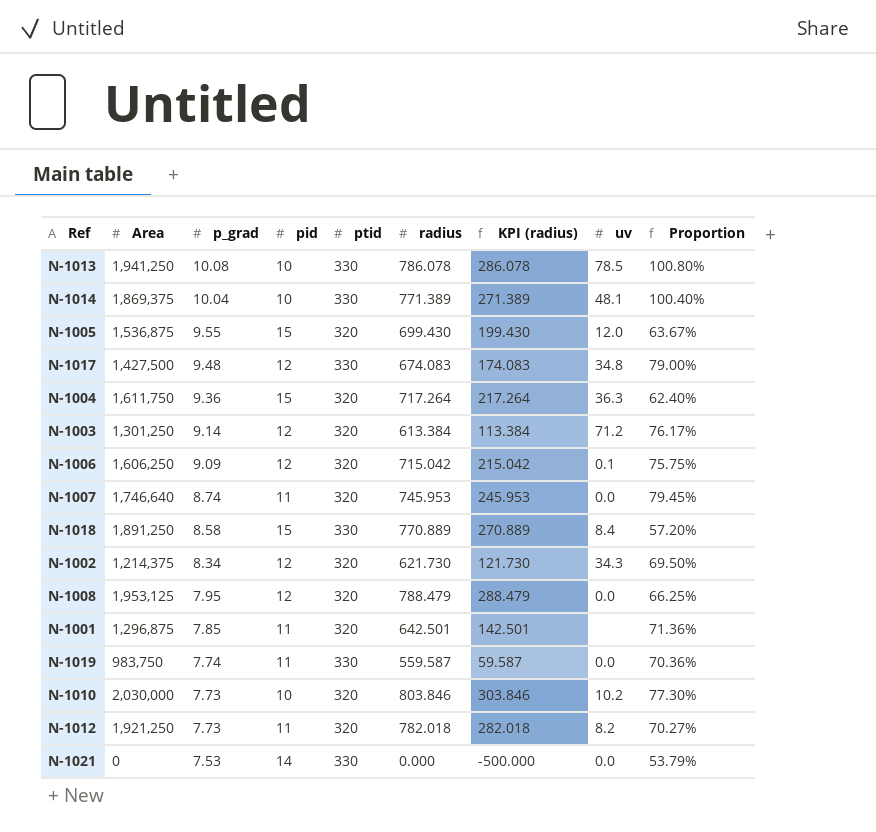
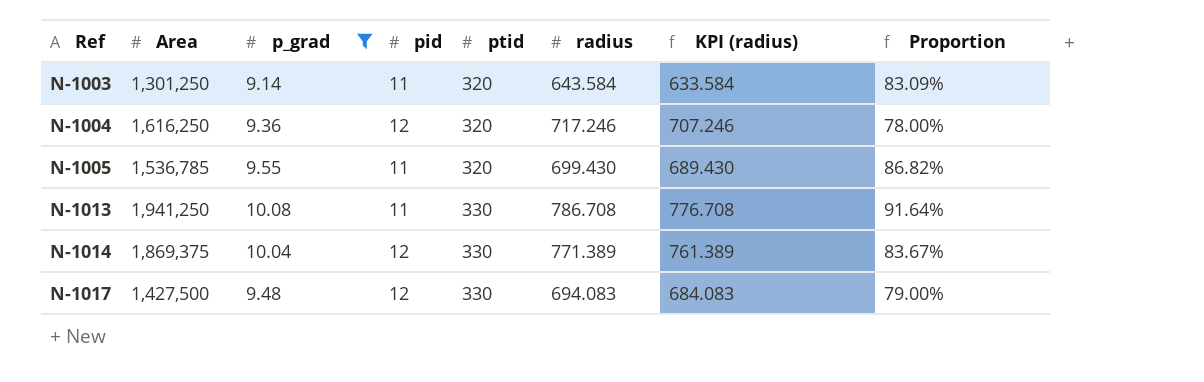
filter: none -> p_grad >= 9.14
row order: p_grad descending -> Ref ascending
column uv | position: 8 -> none
column KPI (radius) | formula: [radius] - 500 -> [radius] - 10
N-1003 | pid: 12 -> 11
N-1003 | radius: 613.384 -> 643.584
N-1003 | Proportion: 76.17% -> 83.09%
N-1004 | Area: 1,611,750 -> 1,616,250
N-1004 | pid: 15 -> 12
N-1004 | radius: 717.264 -> 717.246
N-1004 | Proportion: 62.40% -> 78.00%
N-1005 | Area: 1,536,875 -> 1,536,785
N-1005 | pid: 15 -> 11
N-1005 | Proportion: 63.67% -> 86.82%
N-1013 | pid: 10 -> 11
N-1013 | radius: 786.078 -> 786.708
N-1013 | Proportion: 100.80% -> 91.64%
N-1014 | pid: 10 -> 12
N-1014 | Proportion: 100.40% -> 83.67%
N-1017 | radius: 674.083 -> 694.083

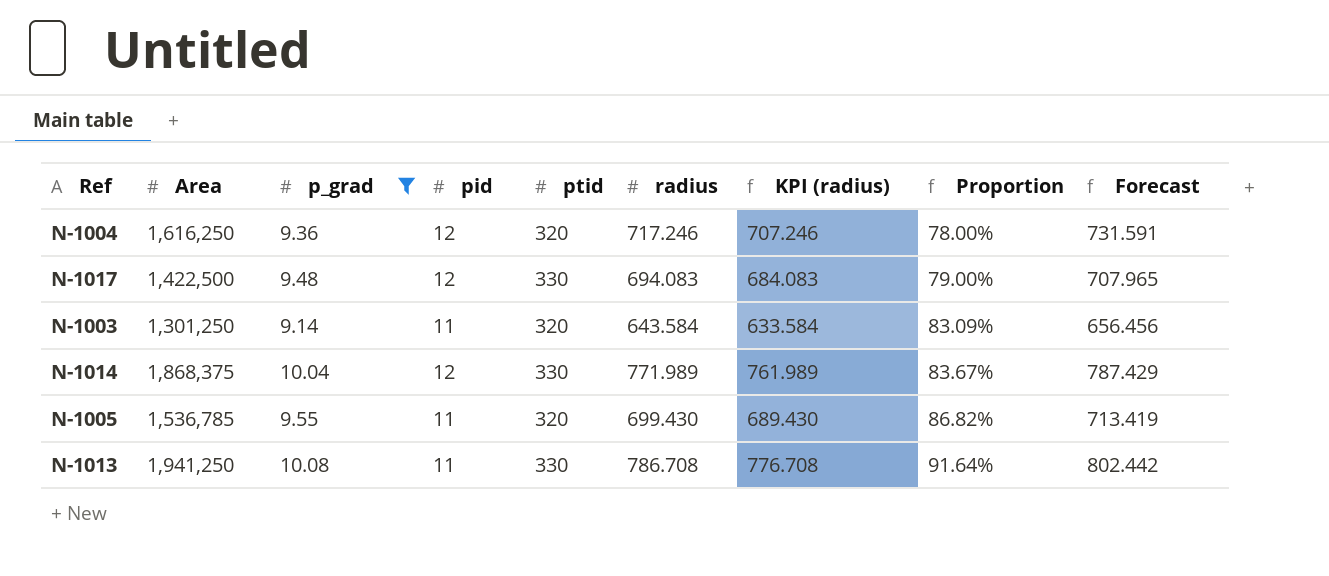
row order: Ref ascending -> Proportion ascending
column Forecast | formula: none -> [radius] * 1.02
N-1017 | Area: 1,427,500 -> 1,422,500
N-1014 | Area: 1,869,375 -> 1,868,375
N-1014 | radius: 771.389 -> 771.989
N-1014 | KPI (radius): 761.389 -> 761.989

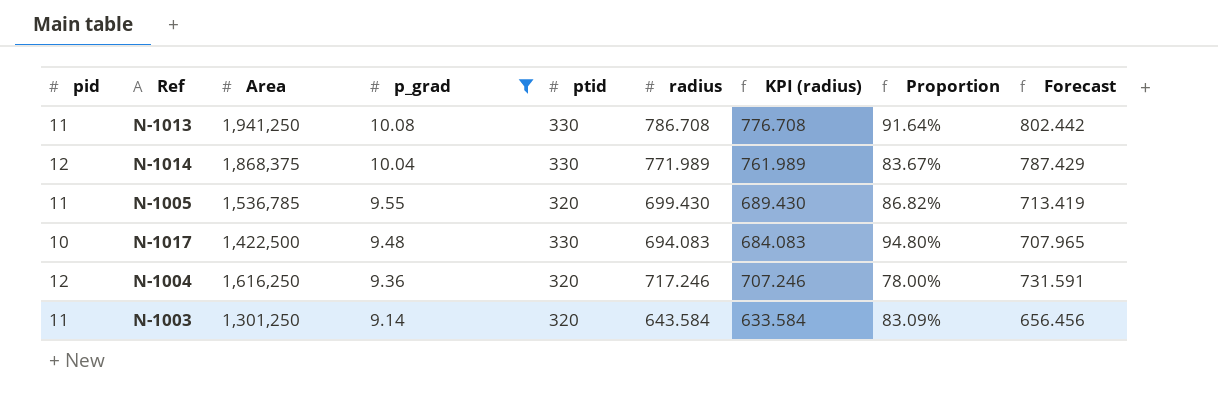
row order: Proportion ascending -> p_grad descending
column pid | position: 4 -> 1
N-1017 | pid: 12 -> 10
N-1017 | Proportion: 79.00% -> 94.80%

